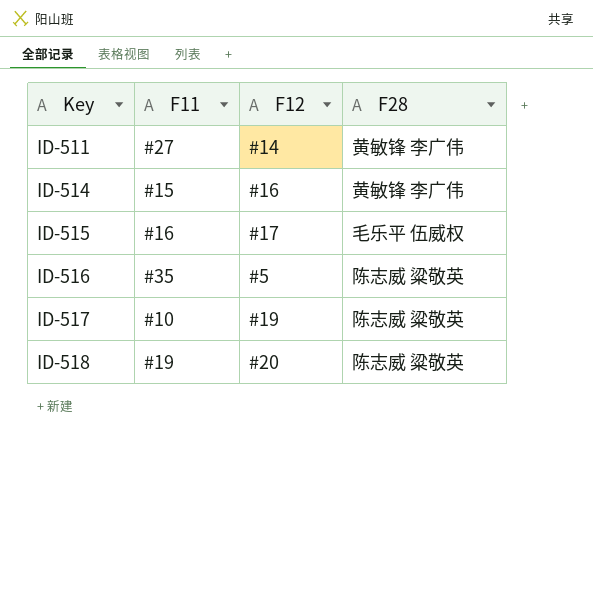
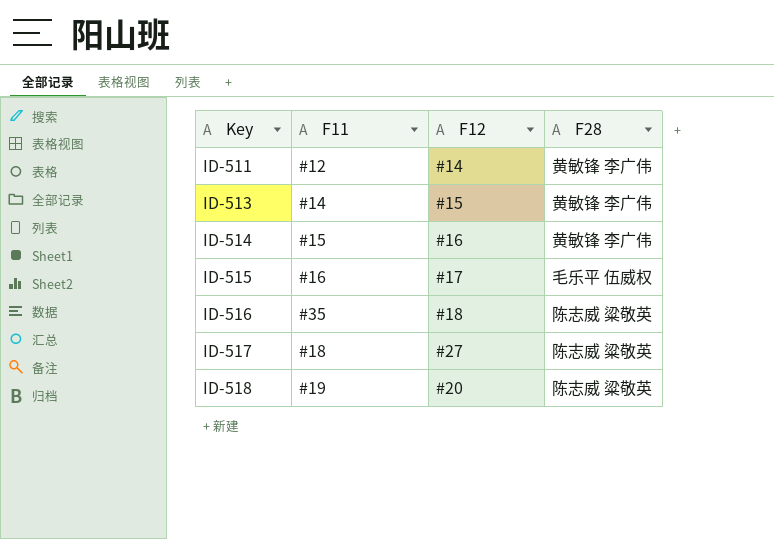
ID-511 | F11: #27 -> #12
row ID-513: none -> #14 | #15 | 黄敏锋 李广伟
ID-516 | F12: #5 -> #18
ID-517 | F11: #10 -> #18
ID-517 | F12: #19 -> #27

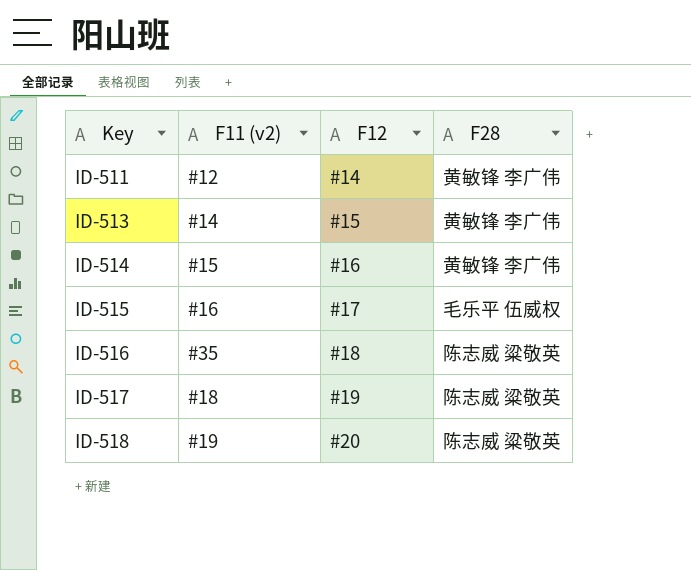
column name: F11 -> F11 (v2)
ID-517 | F12: #27 -> #19

